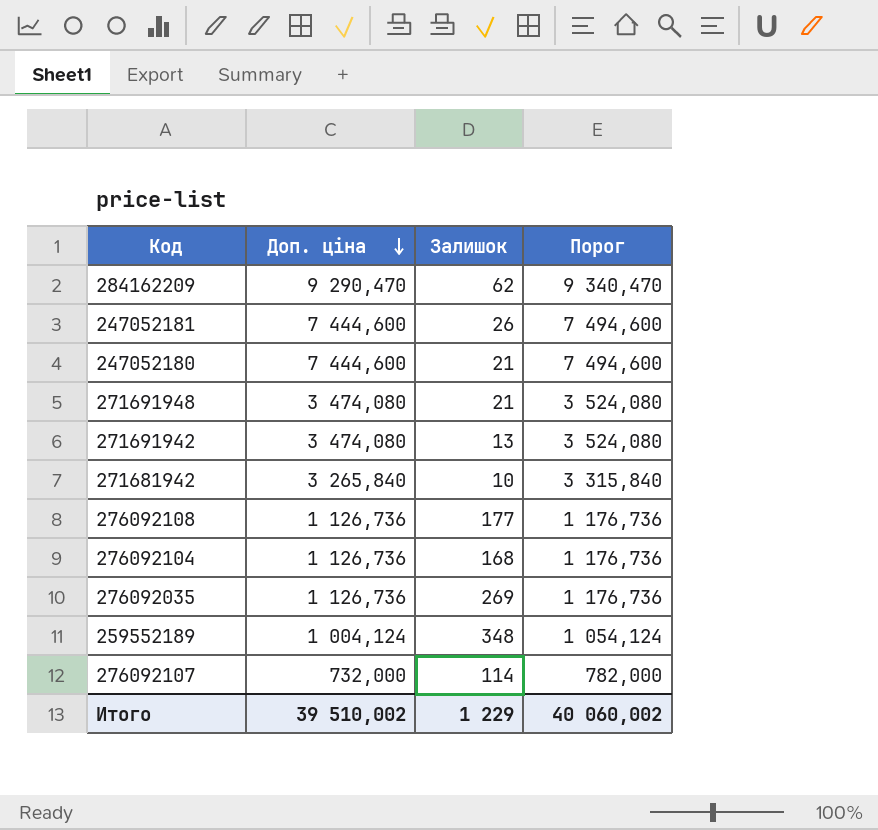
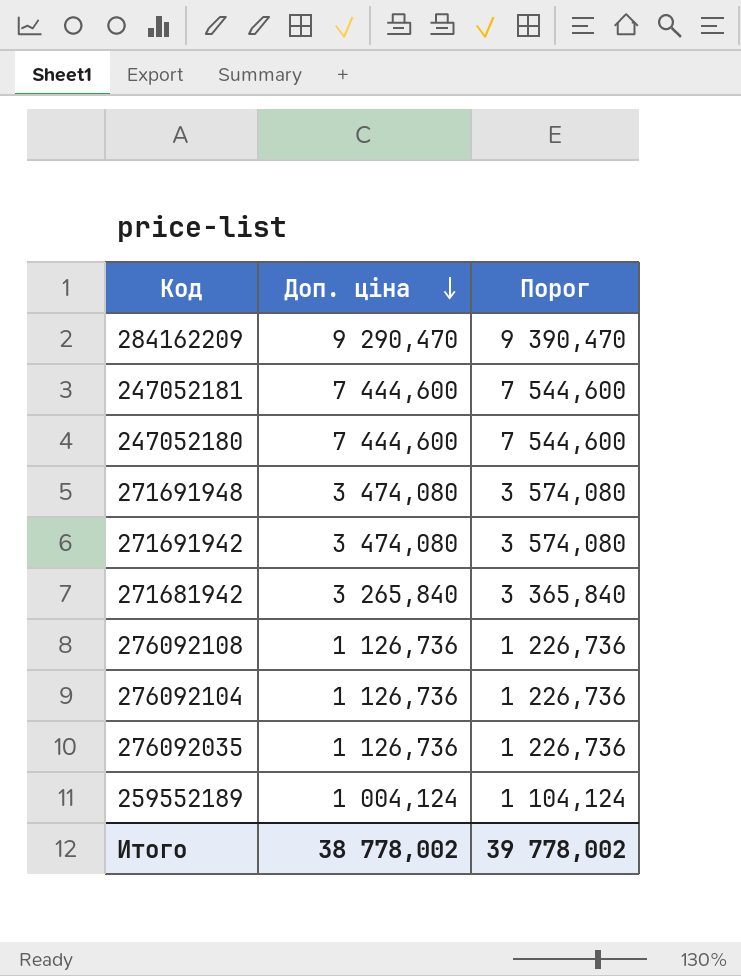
column Залишок | position: 3 -> none
column Порог | formula: [Доп. ціна] + 50 -> [Доп. ціна] + 100
row 276092107: 732,000 | 114 | 782,000 -> none
Итого | Доп. ціна: 39 510,002 -> 38 778,002
Итого | Порог: 40 060,002 -> 39 778,002

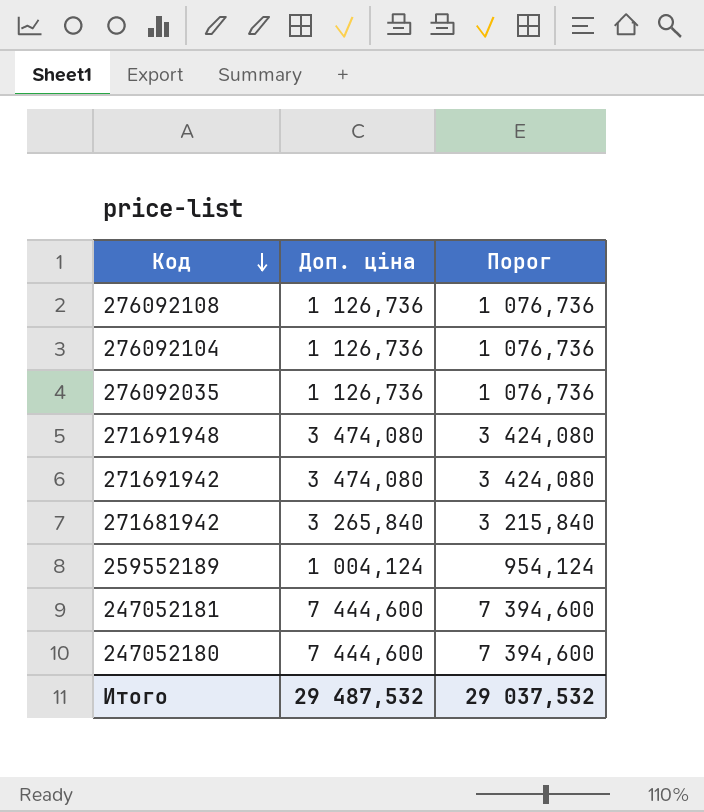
row order: Доп. ціна descending -> Код descending
column Порог | formula: [Доп. ціна] + 100 -> [Доп. ціна] - 50
row 284162209: 9 290,470 | 9 390,470 -> none
Итого | Доп. ціна: 38 778,002 -> 29 487,532
Итого | Порог: 39 778,002 -> 29 037,532

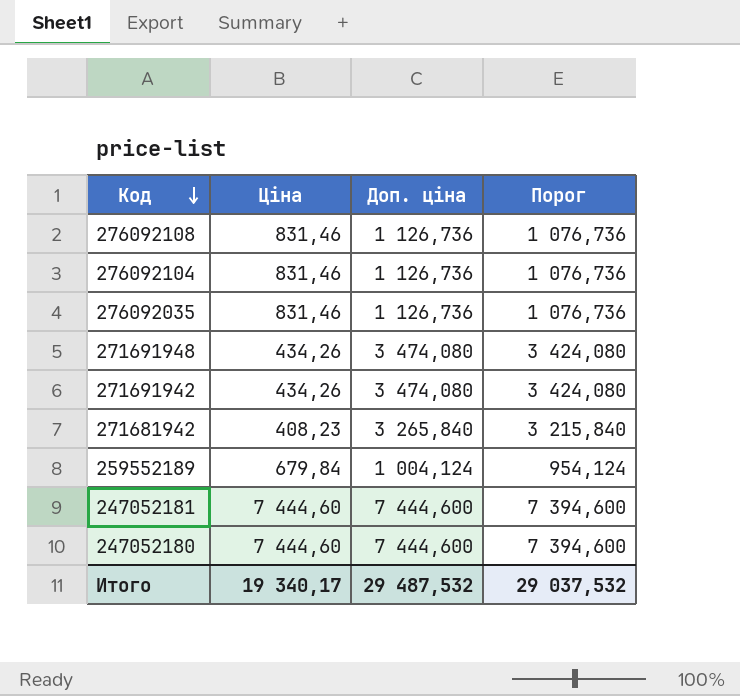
column Ціна | position: none -> 2

